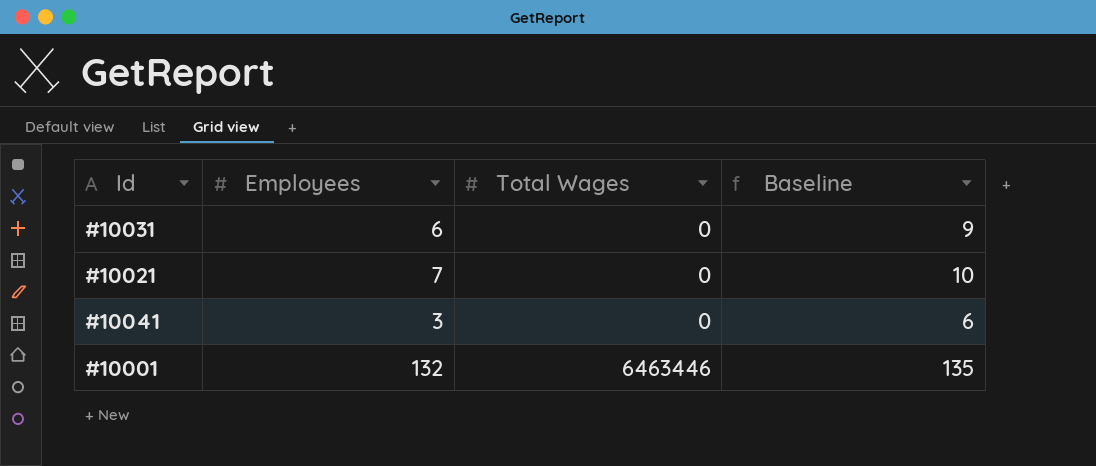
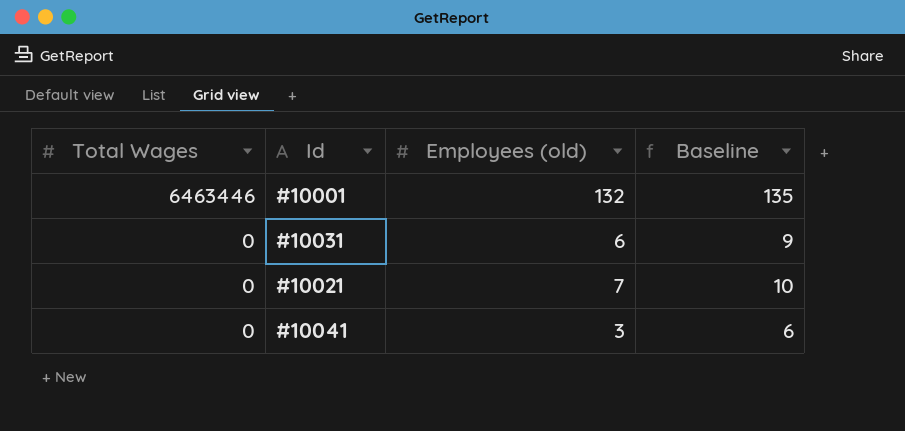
row order: Total Wages ascending -> Total Wages descending
column Total Wages | position: 3 -> 1
column name: Employees -> Employees (old)

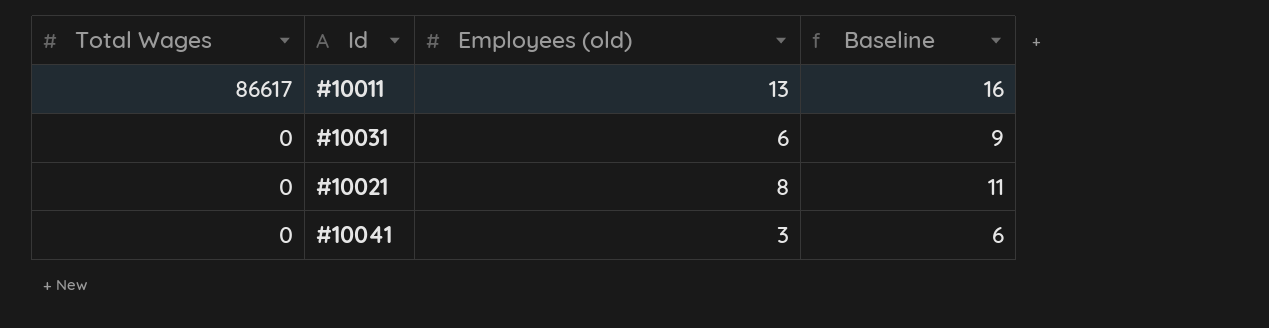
row #10001: 6463446 | 132 | 135 -> none
row #10011: none -> 86617 | 13 | 16
#10021 | Employees (old): 7 -> 8
#10021 | Baseline: 10 -> 11

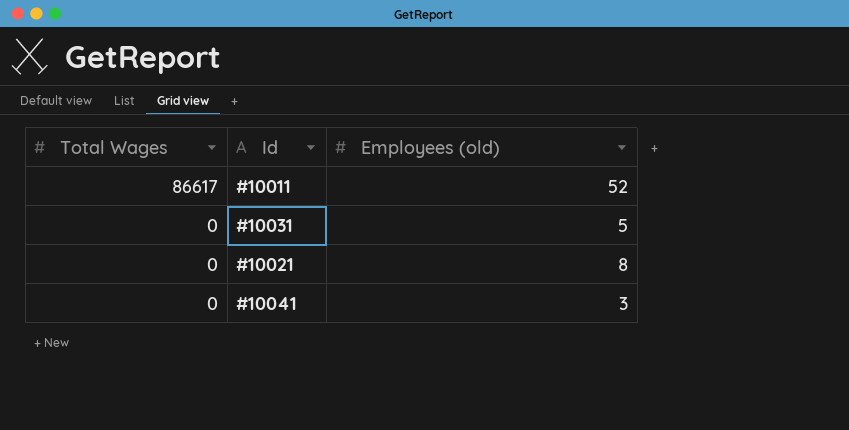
column Baseline | formula: [Employees (old)] + 3 -> none
#10011 | Employees (old): 13 -> 52
#10031 | Employees (old): 6 -> 5

